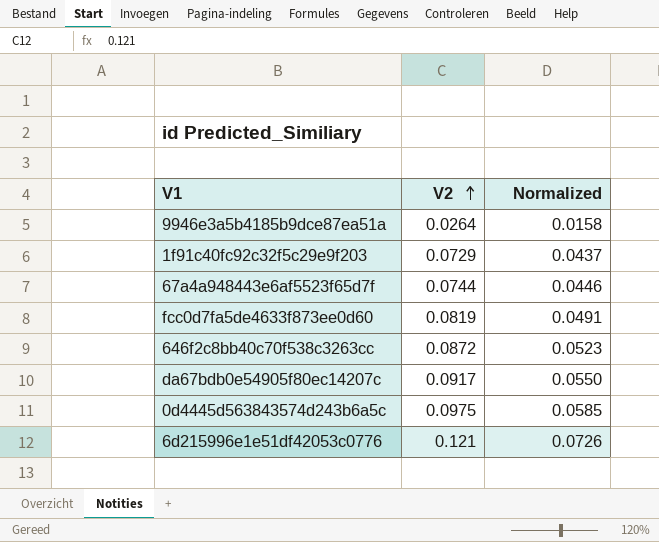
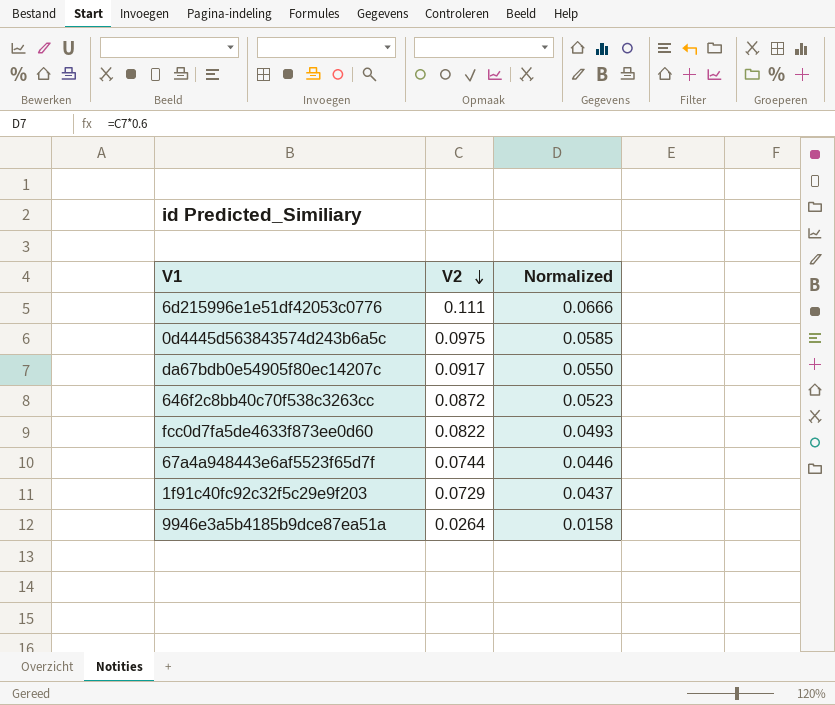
row order: V2 ascending -> V2 descending
6d215996e1e51df42053c0776 | V2: 0.121 -> 0.111
6d215996e1e51df42053c0776 | Normalized: 0.0726 -> 0.0666
fcc0d7fa5de4633f873ee0d60 | V2: 0.0819 -> 0.0822
fcc0d7fa5de4633f873ee0d60 | Normalized: 0.0491 -> 0.0493

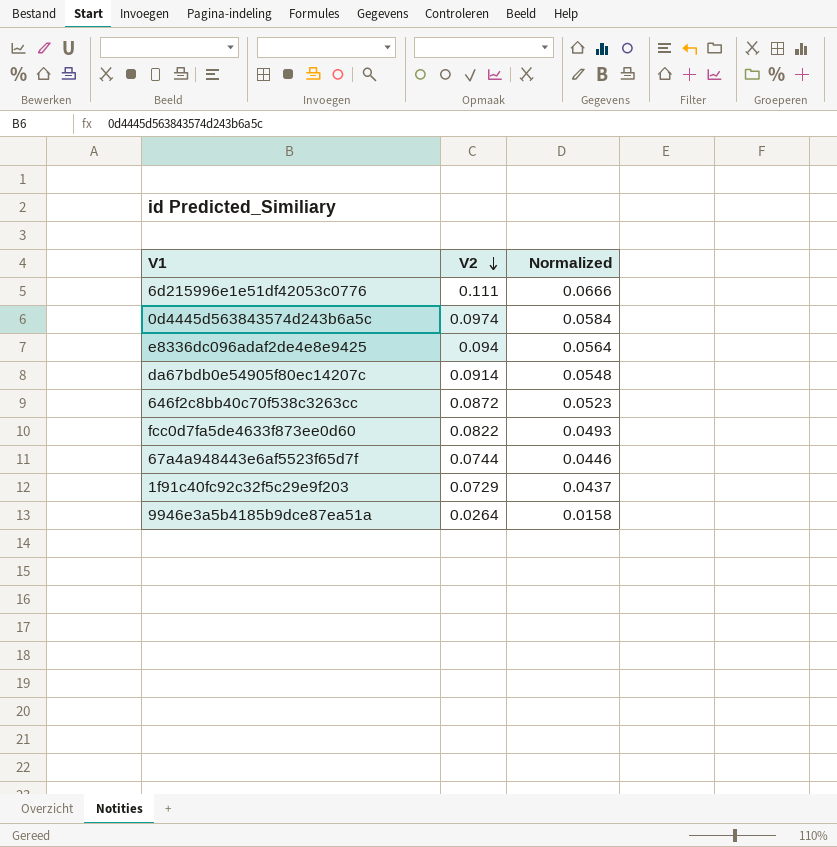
0d4445d563843574d243b6a5c | V2: 0.0975 -> 0.0974
0d4445d563843574d243b6a5c | Normalized: 0.0585 -> 0.0584
row e8336dc096adaf2de4e8e9425: none -> 0.094 | 0.0564
da67bdb0e54905f80ec14207c | V2: 0.0917 -> 0.0914
da67bdb0e54905f80ec14207c | Normalized: 0.0550 -> 0.0548

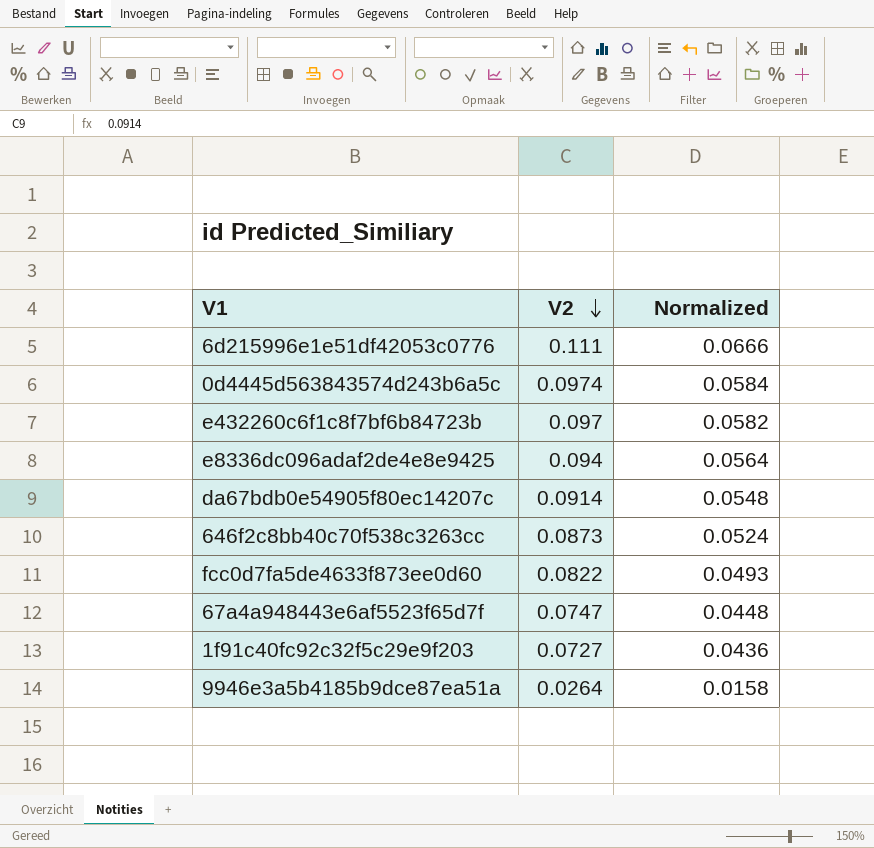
row e432260c6f1c8f7bf6b84723b: none -> 0.097 | 0.0582
646f2c8bb40c70f538c3263cc | V2: 0.0872 -> 0.0873
646f2c8bb40c70f538c3263cc | Normalized: 0.0523 -> 0.0524
67a4a948443e6af5523f65d7f | V2: 0.0744 -> 0.0747
67a4a948443e6af5523f65d7f | Normalized: 0.0446 -> 0.0448
1f91c40fc92c32f5c29e9f203 | V2: 0.0729 -> 0.0727
1f91c40fc92c32f5c29e9f203 | Normalized: 0.0437 -> 0.0436

